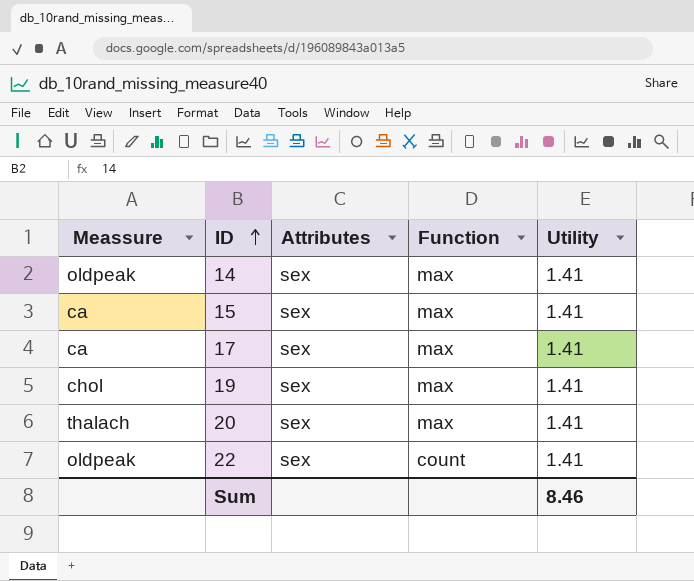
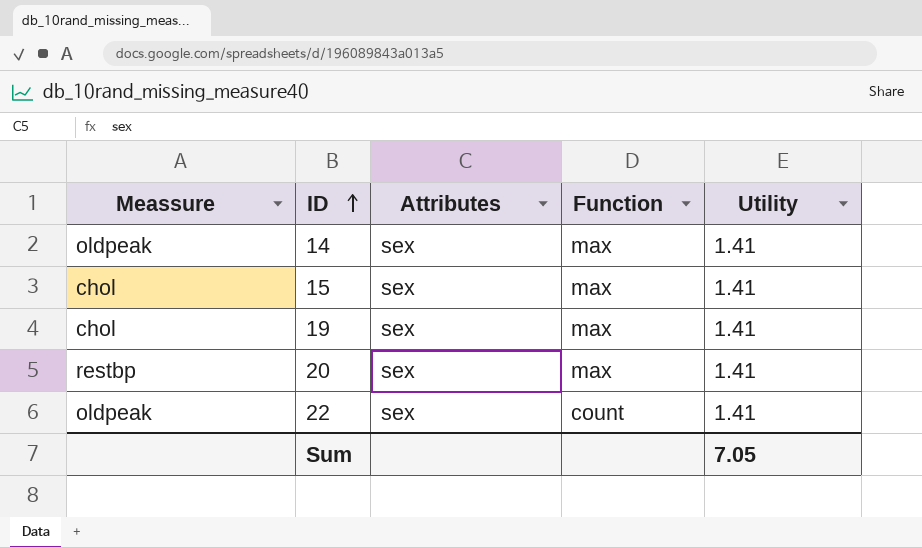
row 17: ca | sex | max | 1.41 -> none
15 | Meassure: ca -> chol
20 | Meassure: thalach -> restbp
Sum | Utility: 8.46 -> 7.05

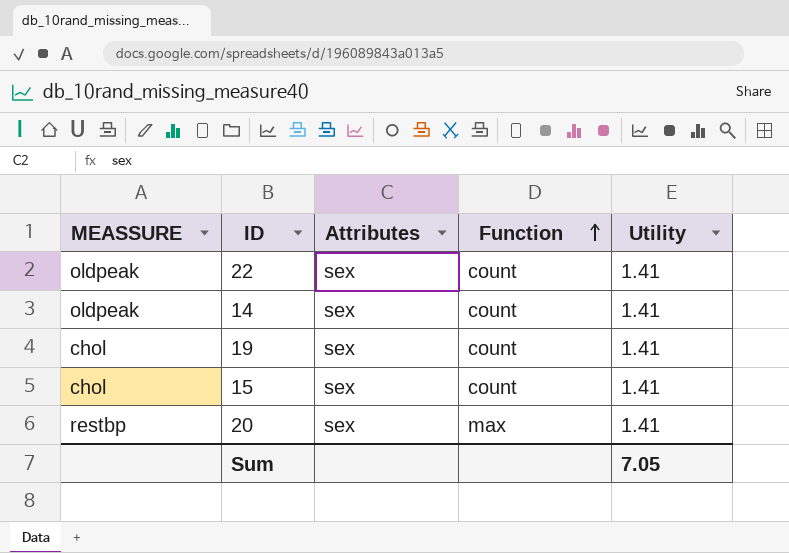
row order: ID ascending -> Function ascending
column name: Meassure -> MEASSURE
14 | Function: max -> count
19 | Function: max -> count
15 | Function: max -> count

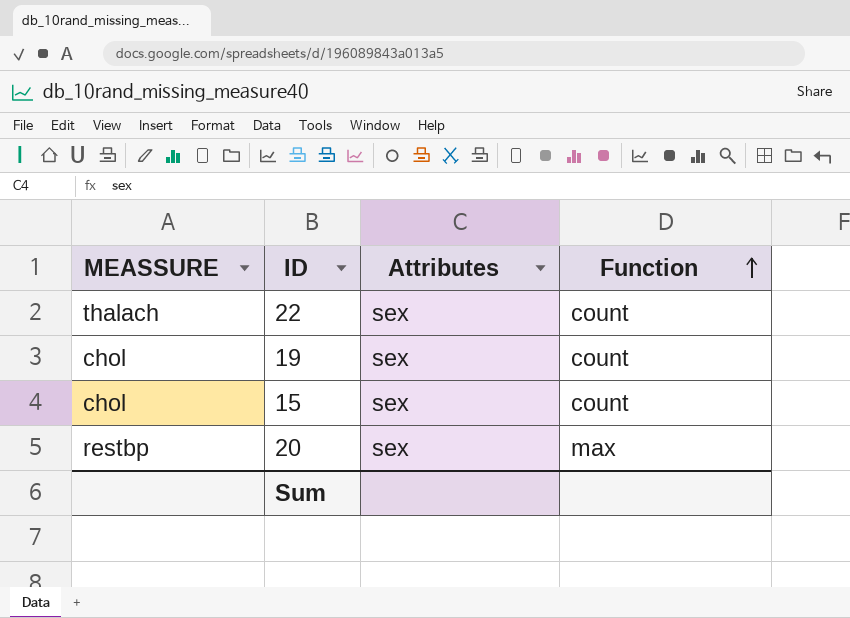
column Utility | position: 5 -> none
row 14: oldpeak | sex | count | 1.41 -> none
22 | MEASSURE: oldpeak -> thalach

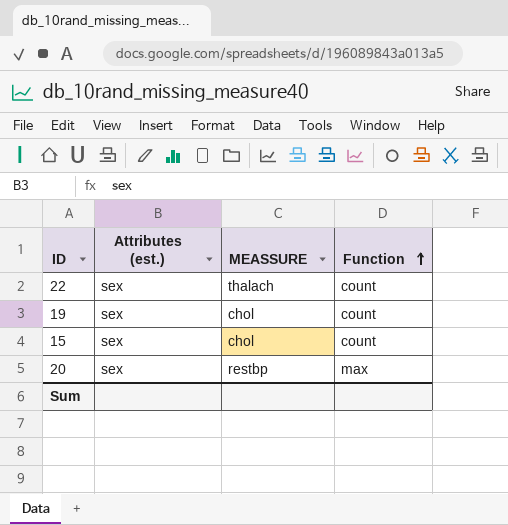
column name: Attributes -> Attributes (est.)
column MEASSURE | position: 1 -> 3

